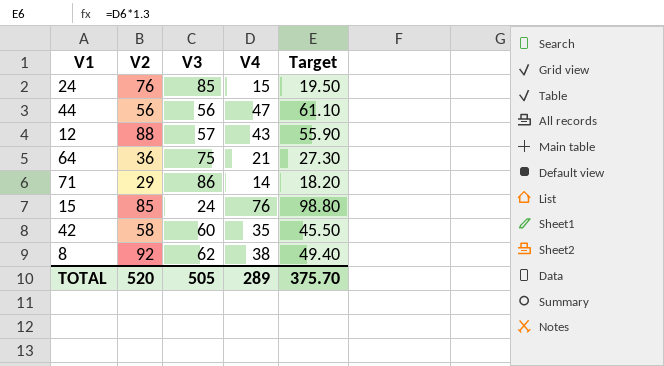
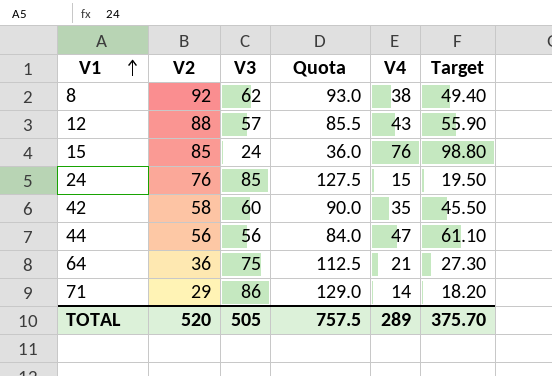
row order: none -> V1 ascending
column Quota | formula: none -> [V3] * 1.5

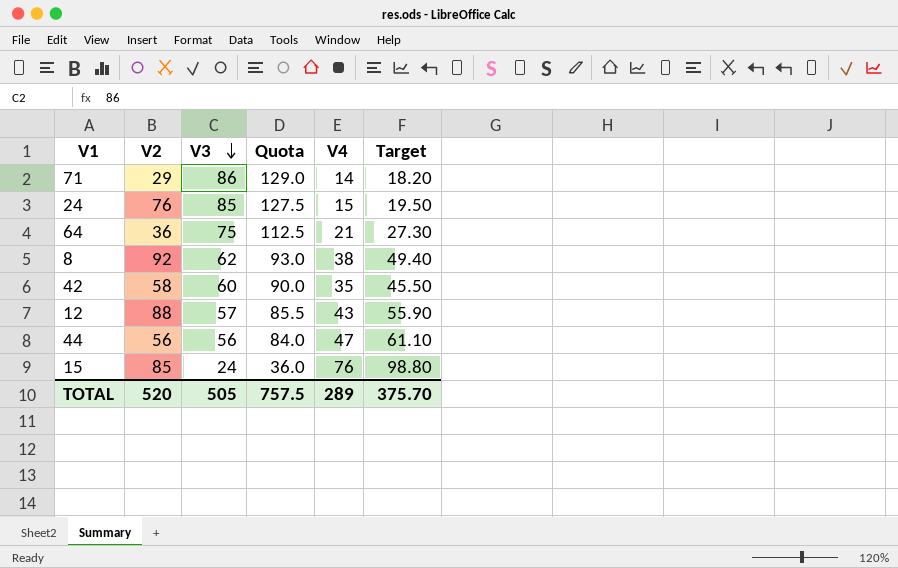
row order: V1 ascending -> V3 descending

